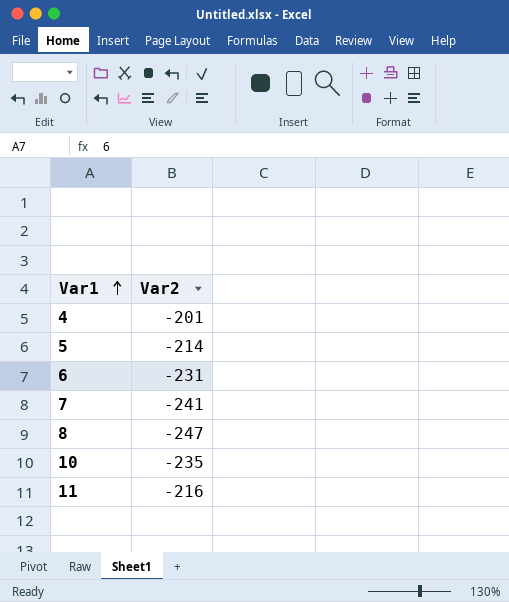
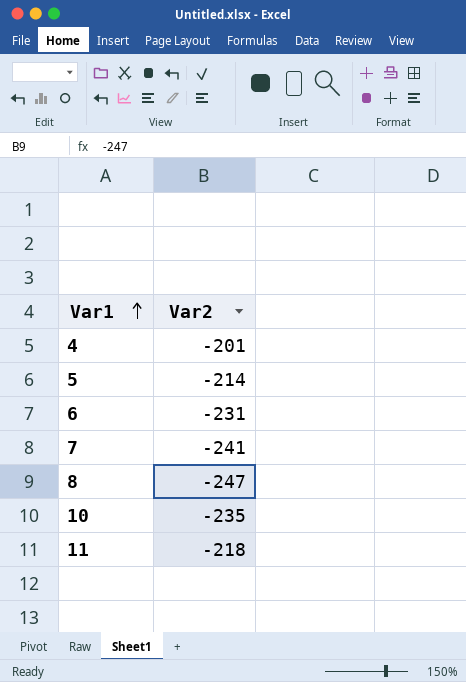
11 | Var2: -216 -> -218

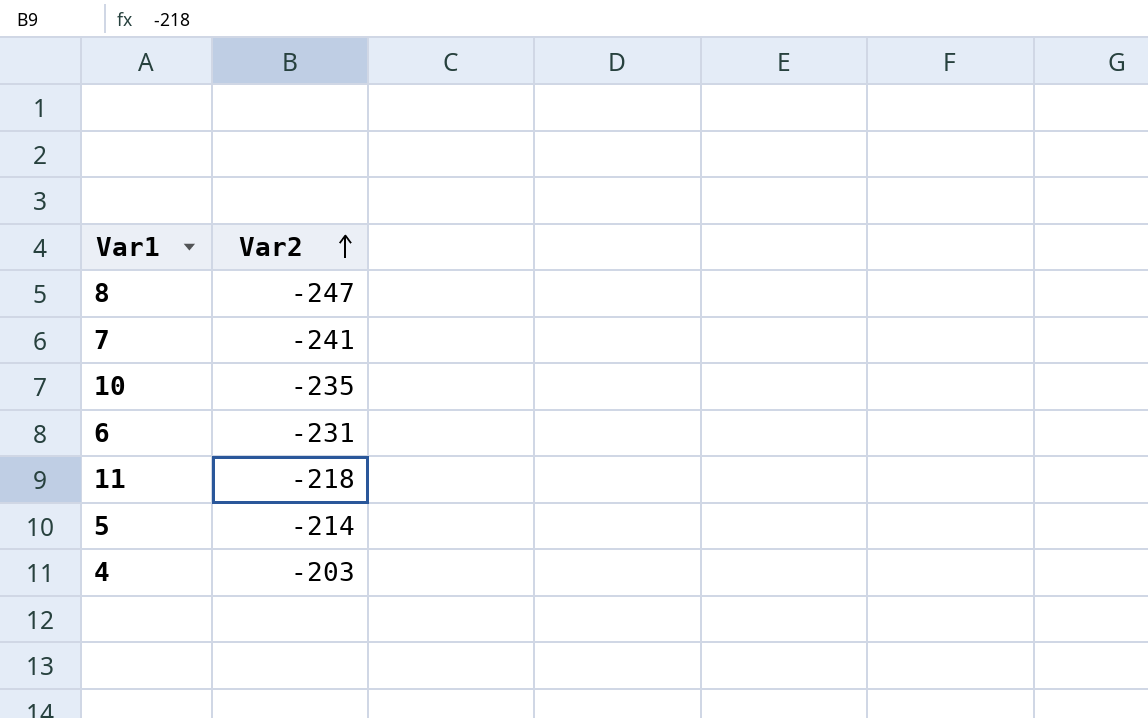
row order: Var1 ascending -> Var2 ascending
4 | Var2: -201 -> -203

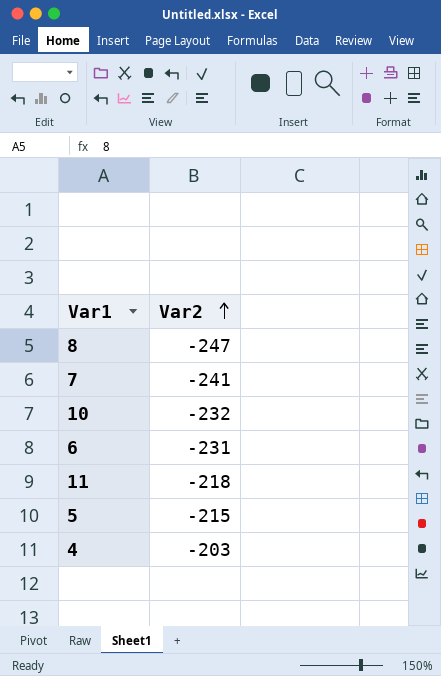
10 | Var2: -235 -> -232
5 | Var2: -214 -> -215

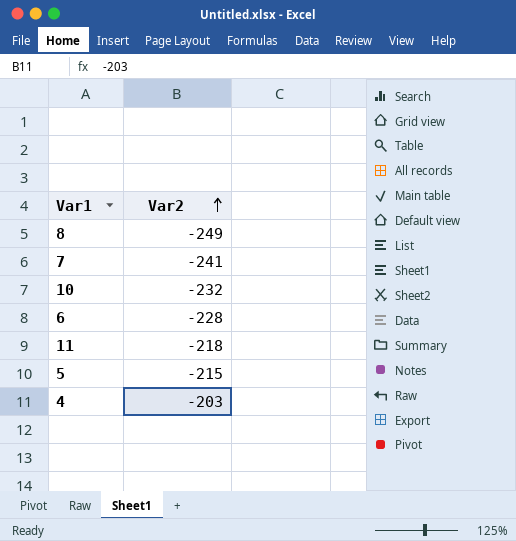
8 | Var2: -247 -> -249
6 | Var2: -231 -> -228

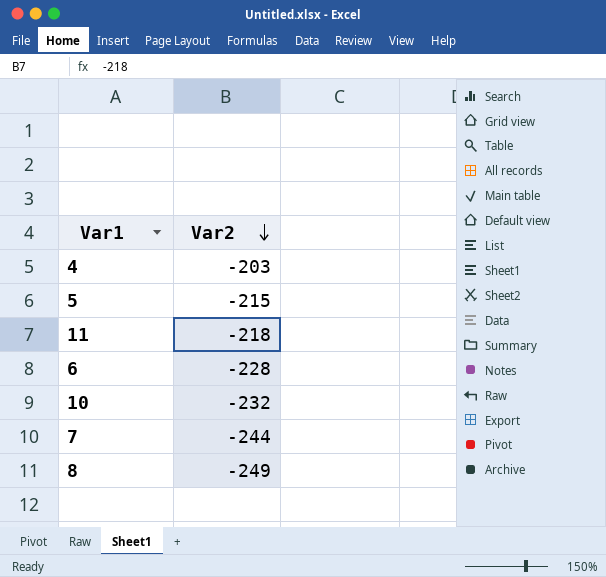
row order: Var2 ascending -> Var2 descending
7 | Var2: -241 -> -244

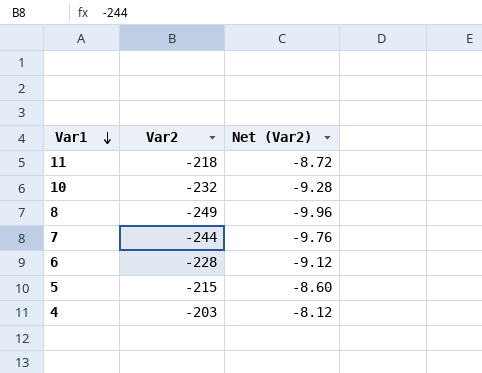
row order: Var2 descending -> Var1 descending
column Net (Var2) | formula: none -> [Var2] * 0.04

